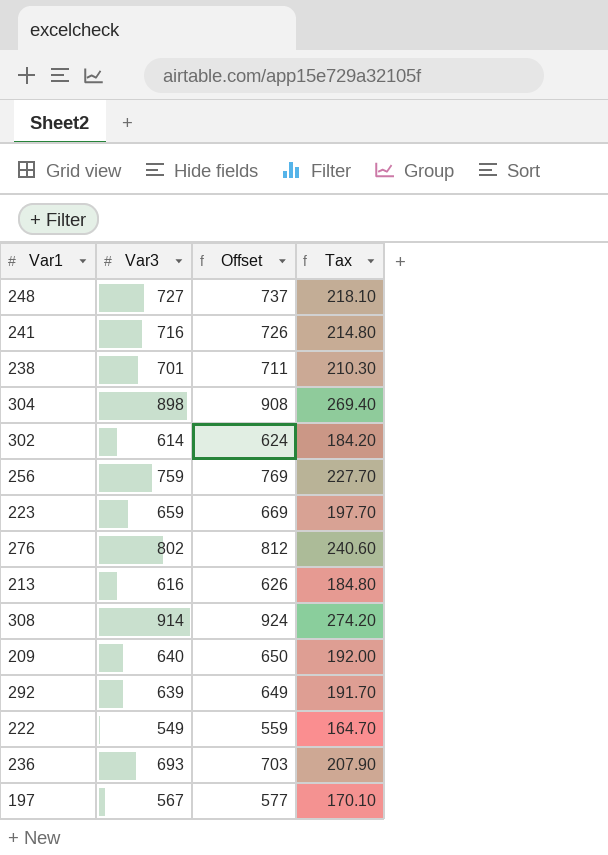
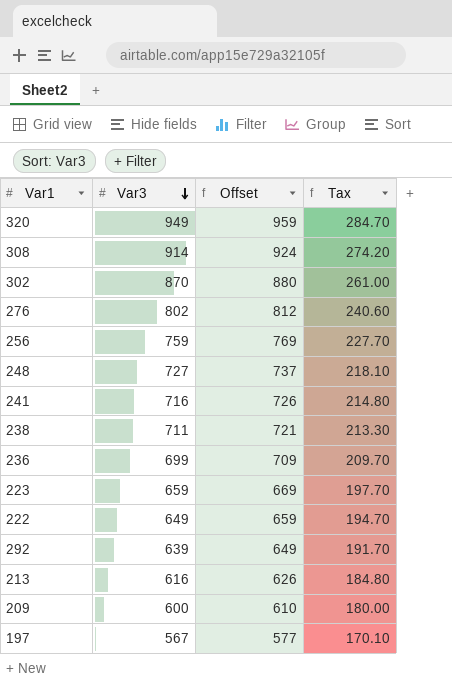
row order: none -> Var3 descending
row 304: 898 | 908 | 269.40 -> none
row 320: none -> 949 | 959 | 284.70
302 | Var3: 614 -> 870
302 | Offset: 624 -> 880
302 | Tax: 184.20 -> 261.00
238 | Var3: 701 -> 711
238 | Offset: 711 -> 721
238 | Tax: 210.30 -> 213.30
236 | Var3: 693 -> 699
236 | Offset: 703 -> 709
236 | Tax: 207.90 -> 209.70
222 | Var3: 549 -> 649
222 | Offset: 559 -> 659
222 | Tax: 164.70 -> 194.70
209 | Var3: 640 -> 600
209 | Offset: 650 -> 610
209 | Tax: 192.00 -> 180.00

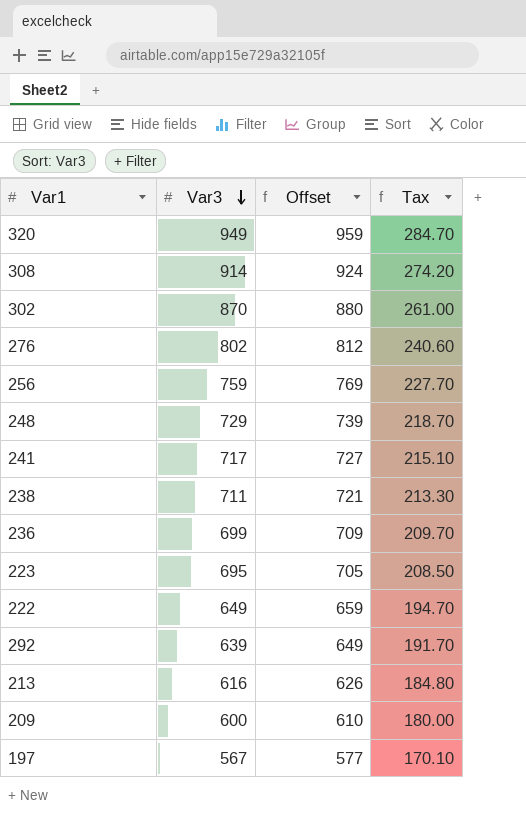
248 | Var3: 727 -> 729
248 | Offset: 737 -> 739
248 | Tax: 218.10 -> 218.70
241 | Var3: 716 -> 717
241 | Offset: 726 -> 727
241 | Tax: 214.80 -> 215.10
223 | Var3: 659 -> 695
223 | Offset: 669 -> 705
223 | Tax: 197.70 -> 208.50

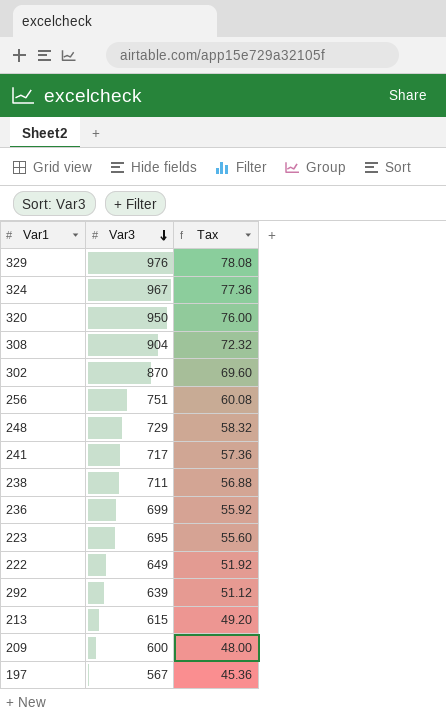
column Offset | formula: [Var3] + 10 -> none
column Tax | formula: [Var3] * 0.3 -> [Var3] * 0.08
row 276: 802 | 812 | 240.60 -> none
row 329: none -> 976 | 78.08
row 324: none -> 967 | 77.36
320 | Var3: 949 -> 950
308 | Var3: 914 -> 904
256 | Var3: 759 -> 751
213 | Var3: 616 -> 615

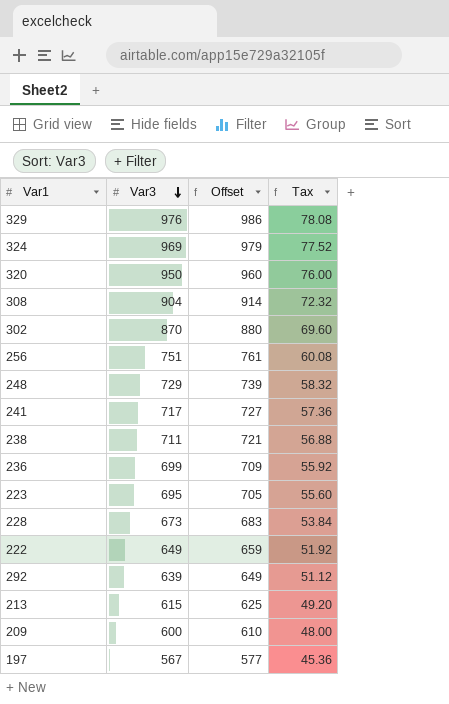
column Offset | formula: none -> [Var3] + 10
324 | Var3: 967 -> 969
324 | Tax: 77.36 -> 77.52
row 228: none -> 673 | 683 | 53.84

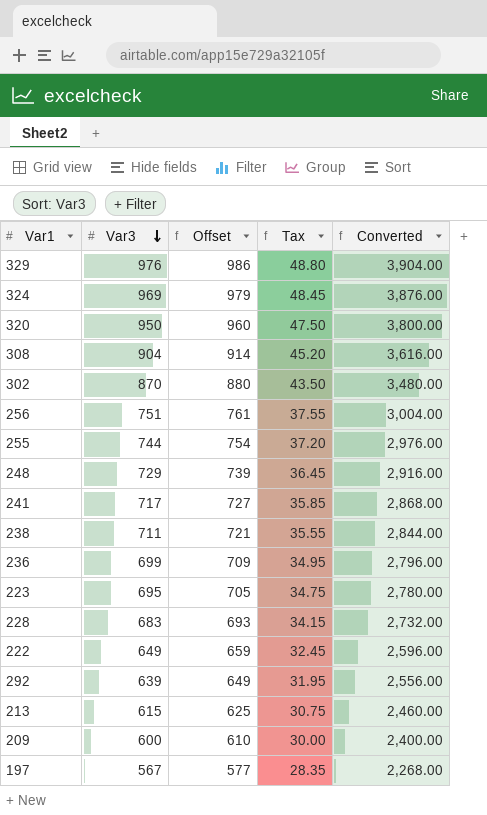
column Tax | formula: [Var3] * 0.08 -> [Var3] * 0.05
column Converted | formula: none -> [Var3] * 4
row 255: none -> 744 | 754 | 37.20 | 2,976.00
228 | Var3: 673 -> 683
228 | Offset: 683 -> 693

